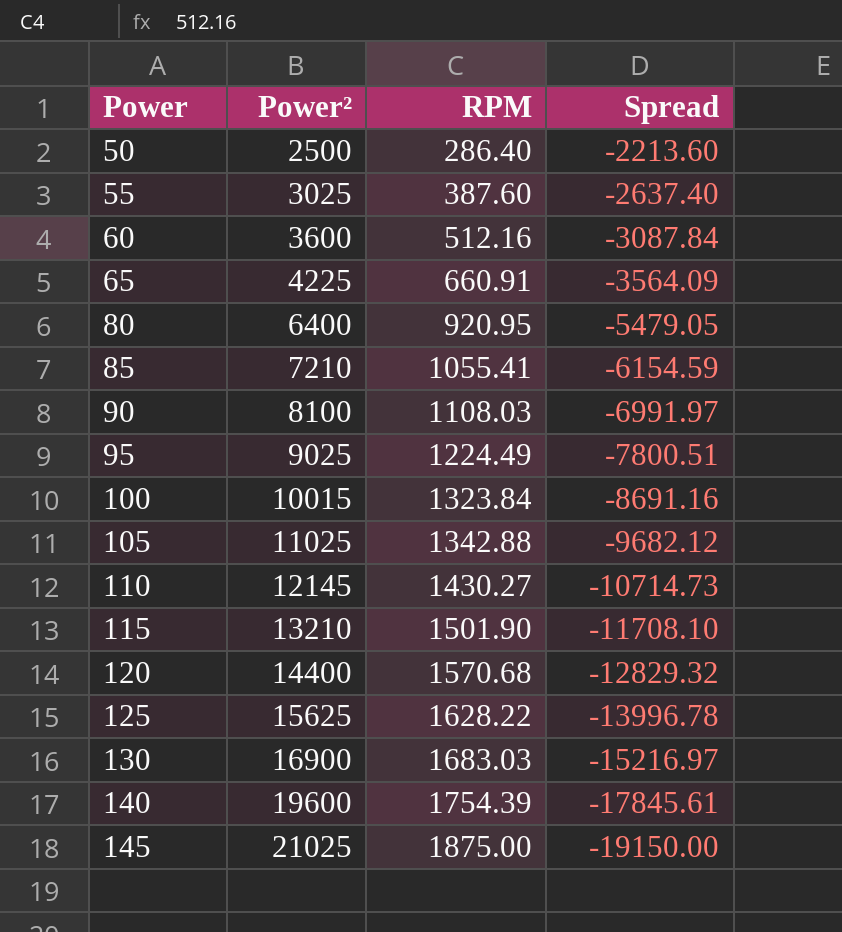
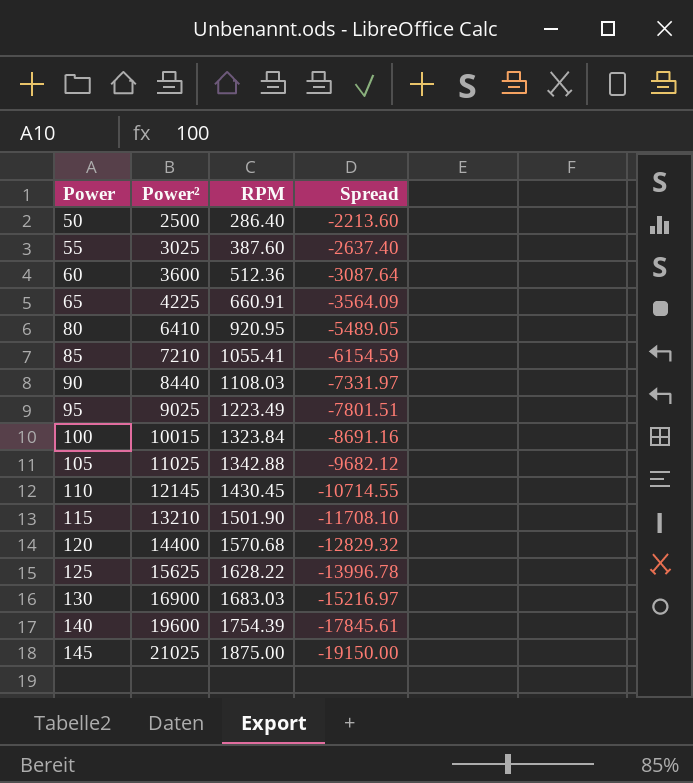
60 | RPM: 512.16 -> 512.36
60 | Spread: -3087.84 -> -3087.64
80 | Power²: 6400 -> 6410
80 | Spread: -5479.05 -> -5489.05
90 | Power²: 8100 -> 8440
90 | Spread: -6991.97 -> -7331.97
95 | RPM: 1224.49 -> 1223.49
95 | Spread: -7800.51 -> -7801.51
110 | RPM: 1430.27 -> 1430.45
110 | Spread: -10714.73 -> -10714.55

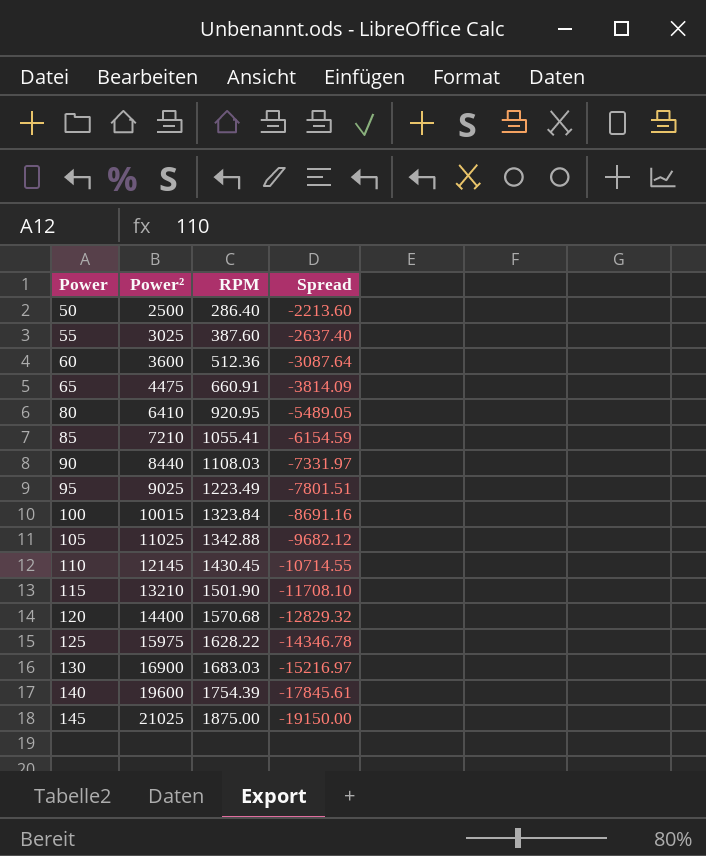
65 | Power²: 4225 -> 4475
65 | Spread: -3564.09 -> -3814.09
125 | Power²: 15625 -> 15975
125 | Spread: -13996.78 -> -14346.78

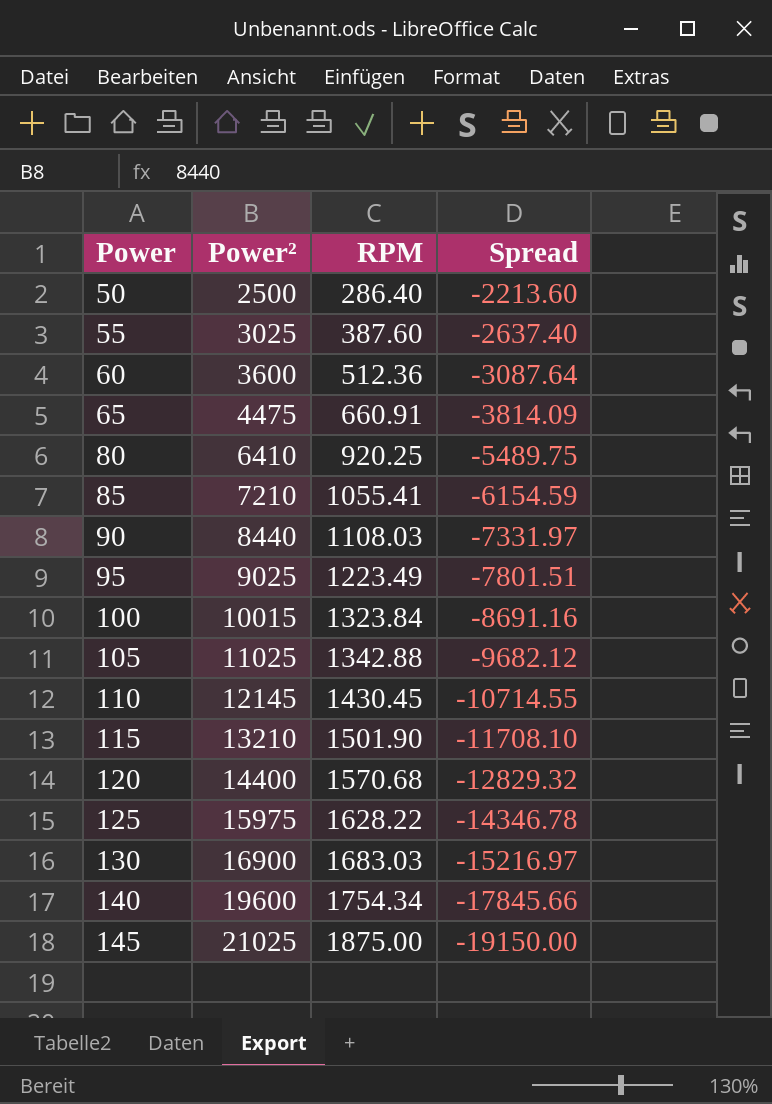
80 | RPM: 920.95 -> 920.25
80 | Spread: -5489.05 -> -5489.75
140 | RPM: 1754.39 -> 1754.34
140 | Spread: -17845.61 -> -17845.66

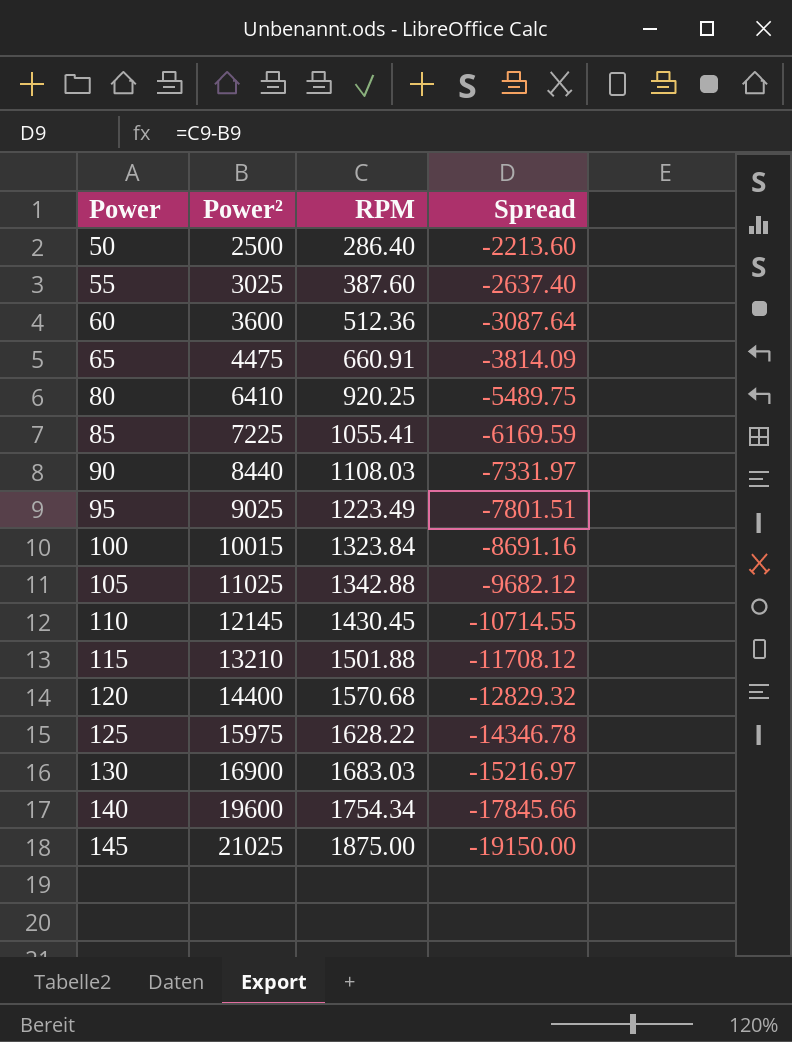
85 | Power²: 7210 -> 7225
85 | Spread: -6154.59 -> -6169.59
115 | RPM: 1501.90 -> 1501.88
115 | Spread: -11708.10 -> -11708.12

